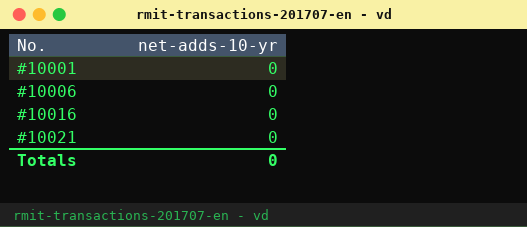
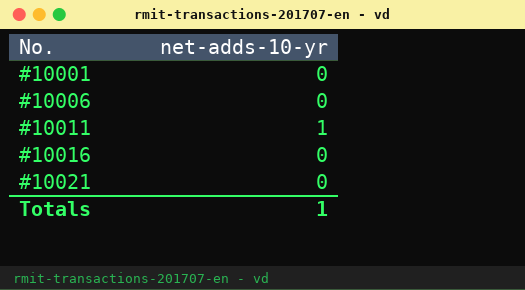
row #10011: none -> 1
Totals | net-adds-10-yr: 0 -> 1

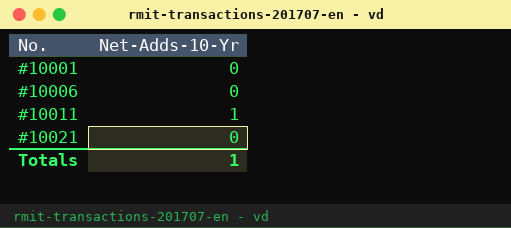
column name: net-adds-10-yr -> Net-Adds-10-Yr
row #10016: 0 -> none

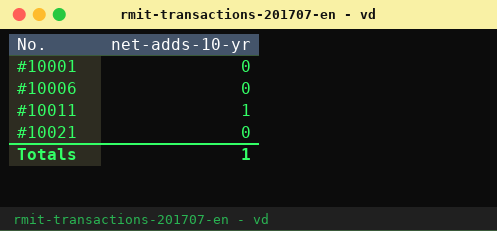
column name: Net-Adds-10-Yr -> net-adds-10-yr

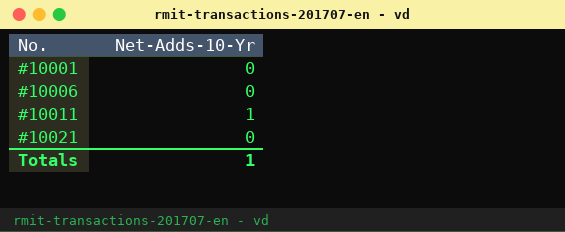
column name: net-adds-10-yr -> Net-Adds-10-Yr

